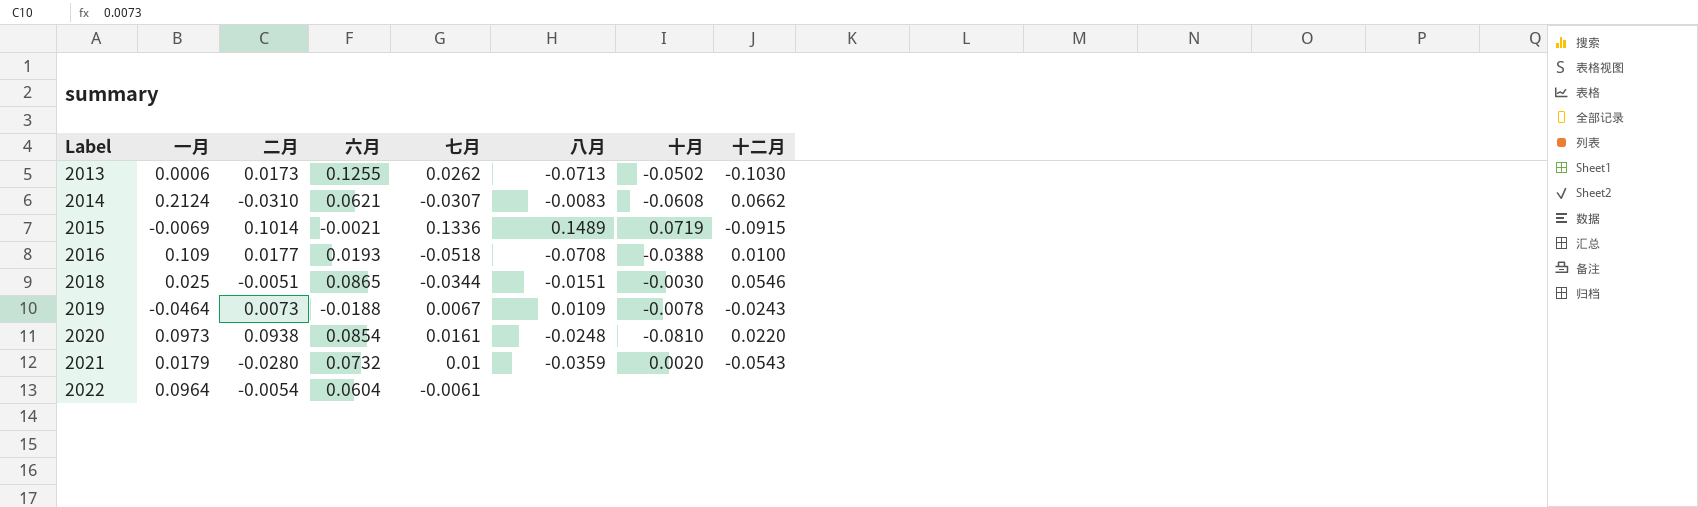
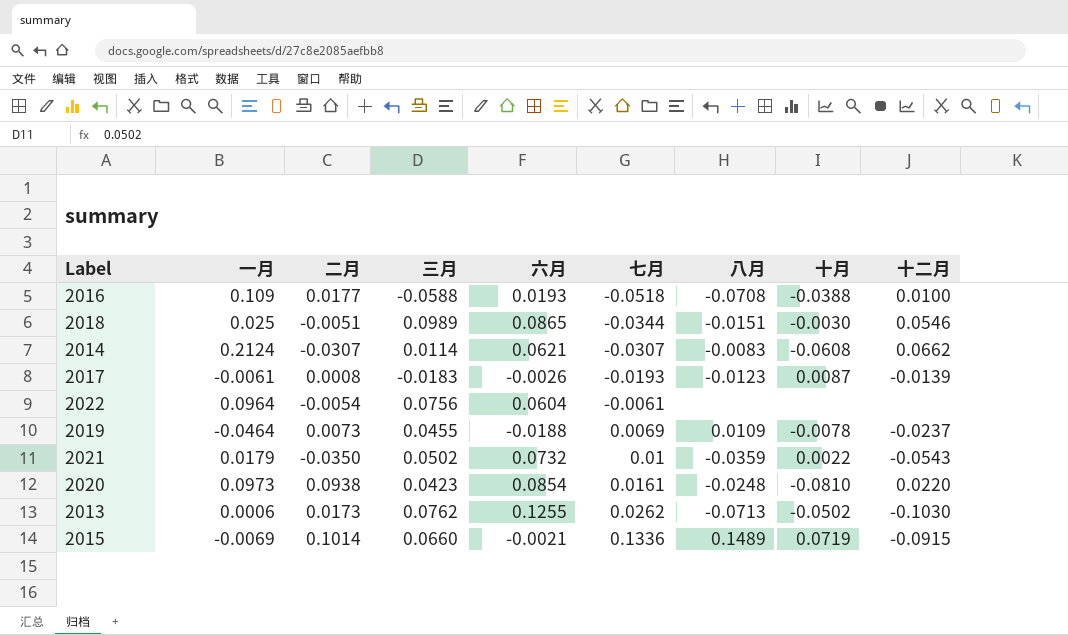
row order: Label ascending -> 七月 ascending
column 三月 | position: none -> 4
2014 | 二月: -0.0310 -> -0.0307
row 2017: none -> -0.0061 | 0.0008 | -0.0183 | -0.0026 | -0.0193 | -0.0123 | 0.0087 | -0.0139
2019 | 七月: 0.0067 -> 0.0069
2019 | 十二月: -0.0243 -> -0.0237
2021 | 二月: -0.0280 -> -0.0350
2021 | 十月: 0.0020 -> 0.0022

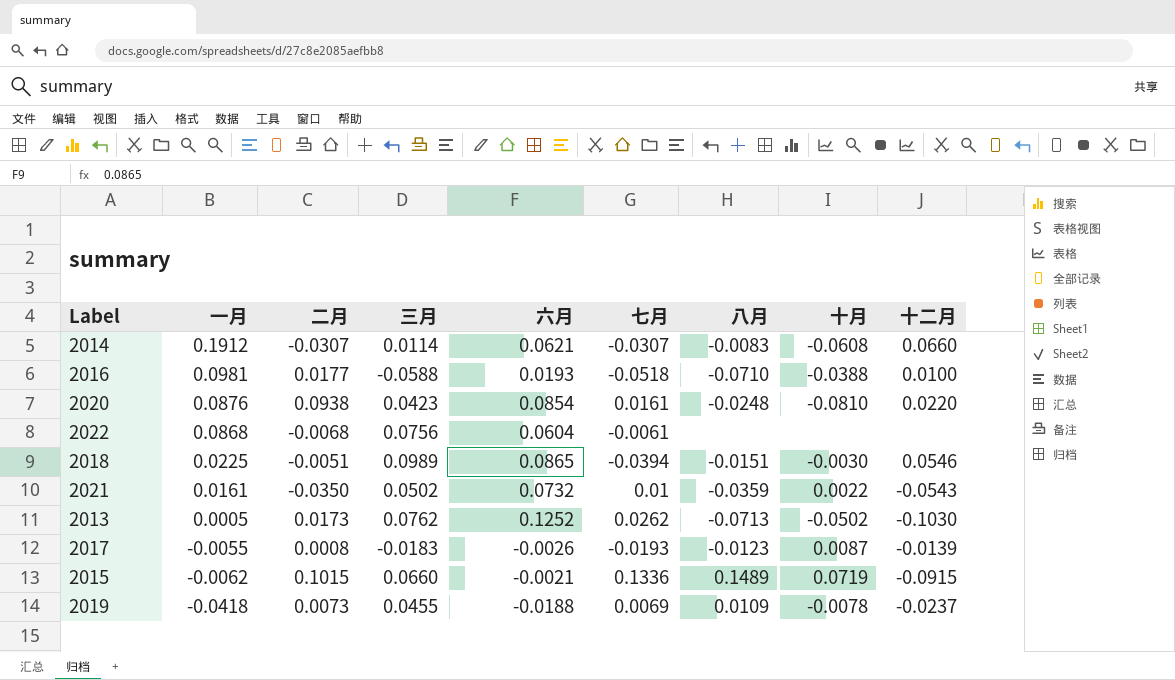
row order: 七月 ascending -> 一月 descending
2014 | 一月: 0.2124 -> 0.1912
2014 | 十二月: 0.0662 -> 0.0660
2016 | 一月: 0.109 -> 0.0981
2016 | 八月: -0.0708 -> -0.0710
2020 | 一月: 0.0973 -> 0.0876
2022 | 一月: 0.0964 -> 0.0868
2022 | 二月: -0.0054 -> -0.0068
2018 | 一月: 0.025 -> 0.0225
2018 | 七月: -0.0344 -> -0.0394
2021 | 一月: 0.0179 -> 0.0161
2013 | 一月: 0.0006 -> 0.0005
2013 | 六月: 0.1255 -> 0.1252
2017 | 一月: -0.0061 -> -0.0055
2015 | 一月: -0.0069 -> -0.0062
2015 | 二月: 0.1014 -> 0.1015
2019 | 一月: -0.0464 -> -0.0418

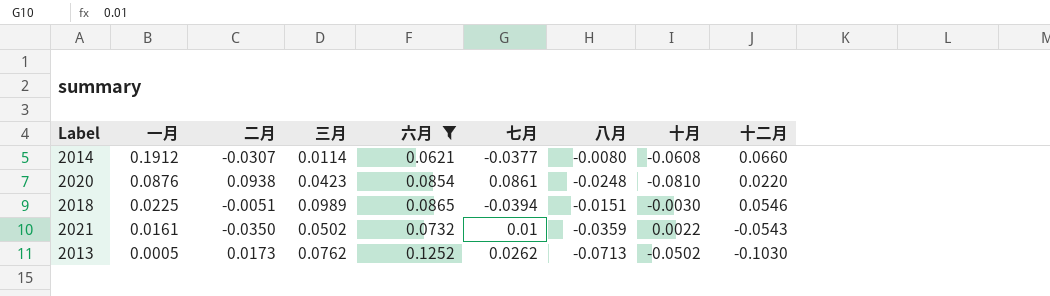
filter: none -> 六月 >= 0.0621
2014 | 七月: -0.0307 -> -0.0377
2014 | 八月: -0.0083 -> -0.0080
2020 | 七月: 0.0161 -> 0.0861

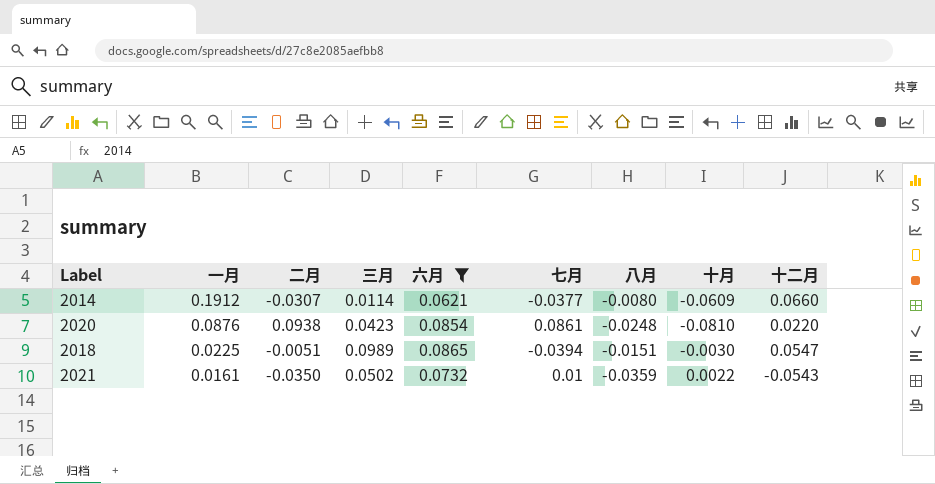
row 2013: 0.0005 | 0.0173 | 0.0762 | 0.1252 | 0.0262 | -0.0713 | -0.0502 | -0.1030 -> none
2014 | 十月: -0.0608 -> -0.0609
2018 | 十二月: 0.0546 -> 0.0547

